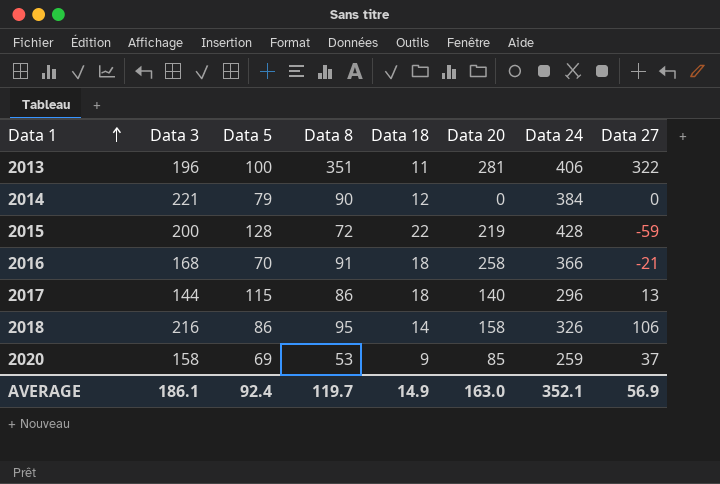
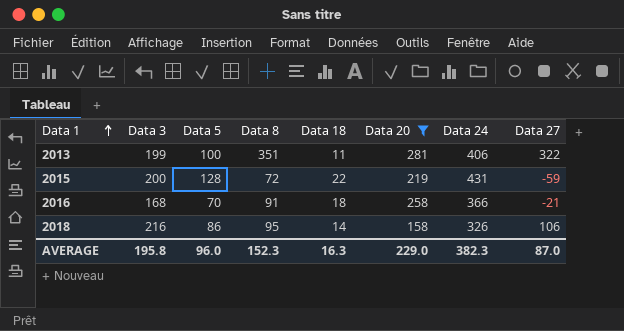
filter: none -> Data 20 >= 158
2013 | Data 3: 196 -> 199
2015 | Data 24: 428 -> 431
AVERAGE | Data 3: 186.1 -> 195.8
AVERAGE | Data 5: 92.4 -> 96.0
AVERAGE | Data 8: 119.7 -> 152.3
AVERAGE | Data 18: 14.9 -> 16.3
AVERAGE | Data 20: 163.0 -> 229.0
AVERAGE | Data 24: 352.1 -> 382.3
AVERAGE | Data 27: 56.9 -> 87.0

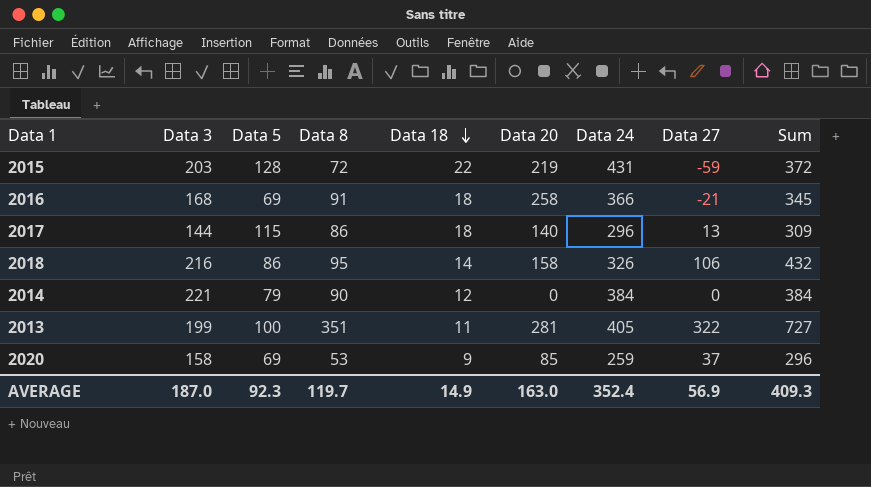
filter: Data 20 >= 158 -> none
row order: Data 1 ascending -> Data 18 descending
column Sum | formula: none -> [Data 24] + [Data 27]
2015 | Data 3: 200 -> 203
2016 | Data 5: 70 -> 69
2013 | Data 24: 406 -> 405
AVERAGE | Data 3: 195.8 -> 187.0
AVERAGE | Data 5: 96.0 -> 92.3
AVERAGE | Data 8: 152.3 -> 119.7
AVERAGE | Data 18: 16.3 -> 14.9
AVERAGE | Data 20: 229.0 -> 163.0
AVERAGE | Data 24: 382.3 -> 352.4
AVERAGE | Data 27: 87.0 -> 56.9

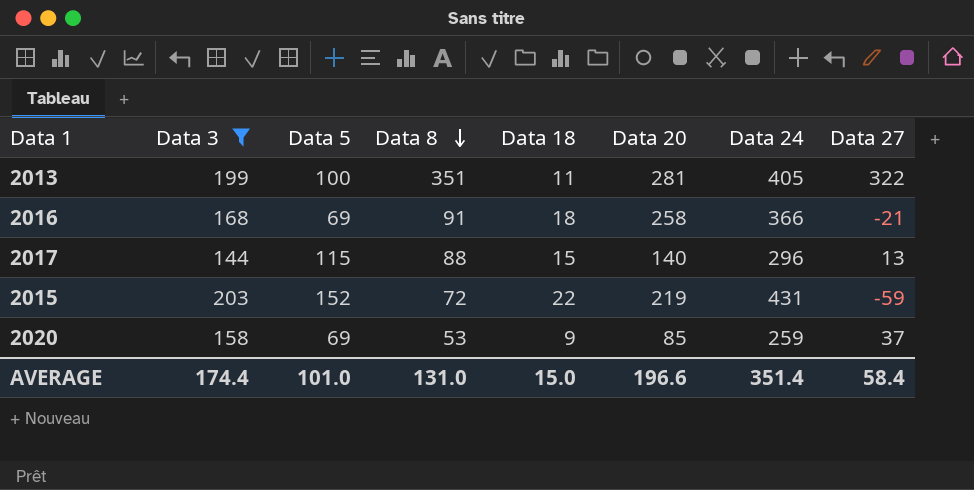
filter: none -> Data 3 <= 203
row order: Data 18 descending -> Data 8 descending
column Sum | formula: [Data 24] + [Data 27] -> none
2017 | Data 8: 86 -> 88
2017 | Data 18: 18 -> 15
2015 | Data 5: 128 -> 152
AVERAGE | Data 3: 187.0 -> 174.4
AVERAGE | Data 5: 92.3 -> 101.0
AVERAGE | Data 8: 119.7 -> 131.0
AVERAGE | Data 18: 14.9 -> 15.0
AVERAGE | Data 20: 163.0 -> 196.6
AVERAGE | Data 24: 352.4 -> 351.4
AVERAGE | Data 27: 56.9 -> 58.4

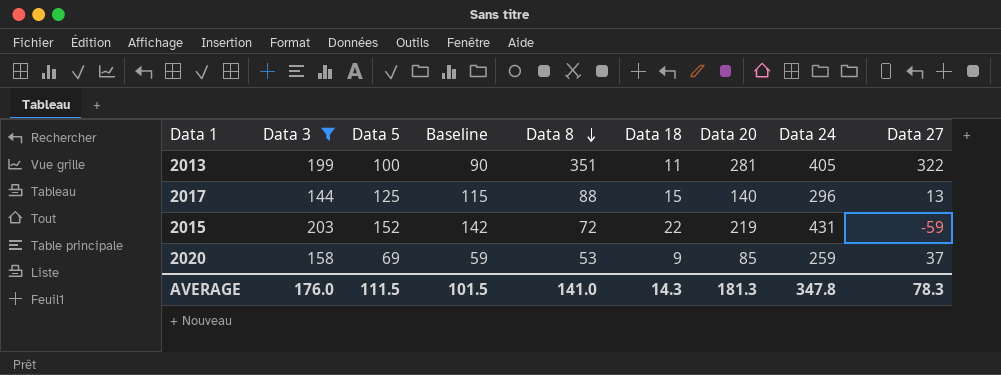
column Baseline | formula: none -> [Data 5] - 10
row 2016: 168 | 69 | 91 | 18 | 258 | 366 | -21 -> none
2017 | Data 5: 115 -> 125
AVERAGE | Data 3: 174.4 -> 176.0
AVERAGE | Data 5: 101.0 -> 111.5
AVERAGE | Data 8: 131.0 -> 141.0
AVERAGE | Data 18: 15.0 -> 14.3
AVERAGE | Data 20: 196.6 -> 181.3
AVERAGE | Data 24: 351.4 -> 347.8
AVERAGE | Data 27: 58.4 -> 78.3

